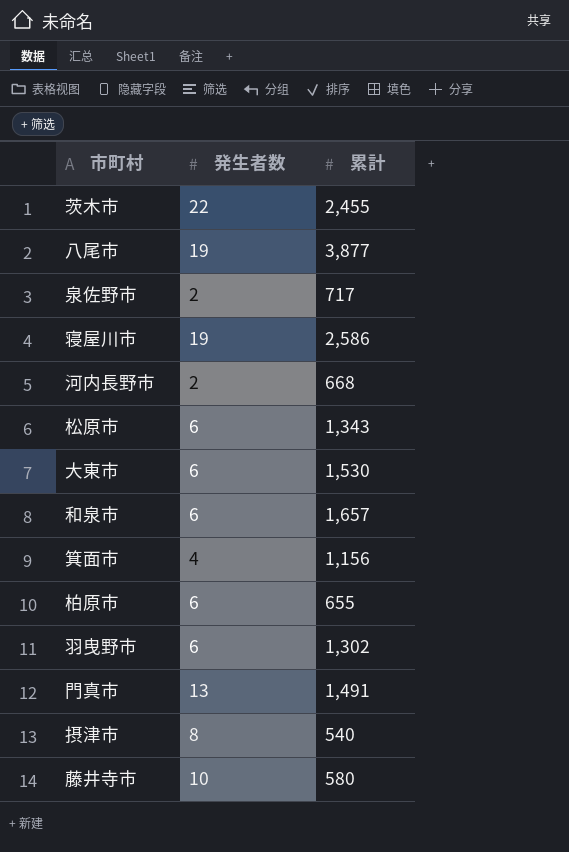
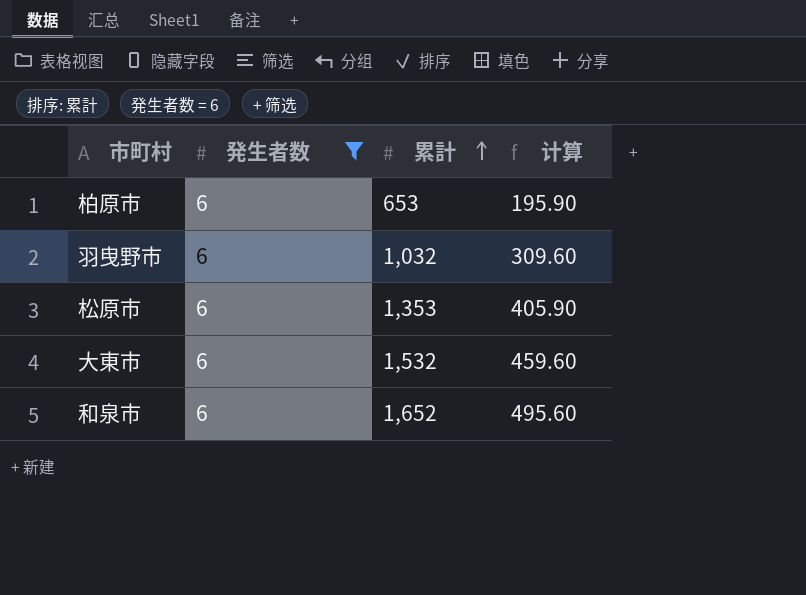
filter: none -> 発生者数 = 6
row order: none -> 累計 ascending
column 计算 | formula: none -> [累計] * 0.3
柏原市 | 累計: 655 -> 653
羽曳野市 | 累計: 1,302 -> 1,032
松原市 | 累計: 1,343 -> 1,353
大東市 | 累計: 1,530 -> 1,532
和泉市 | 累計: 1,657 -> 1,652

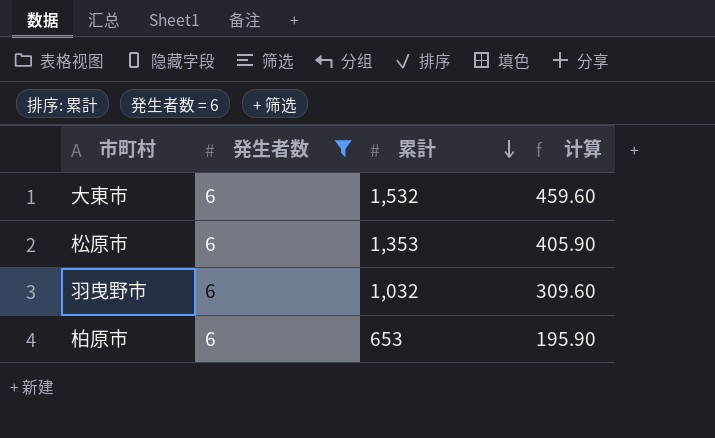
row order: 累計 ascending -> 累計 descending
row 和泉市: 6 | 1,652 | 495.60 -> none

